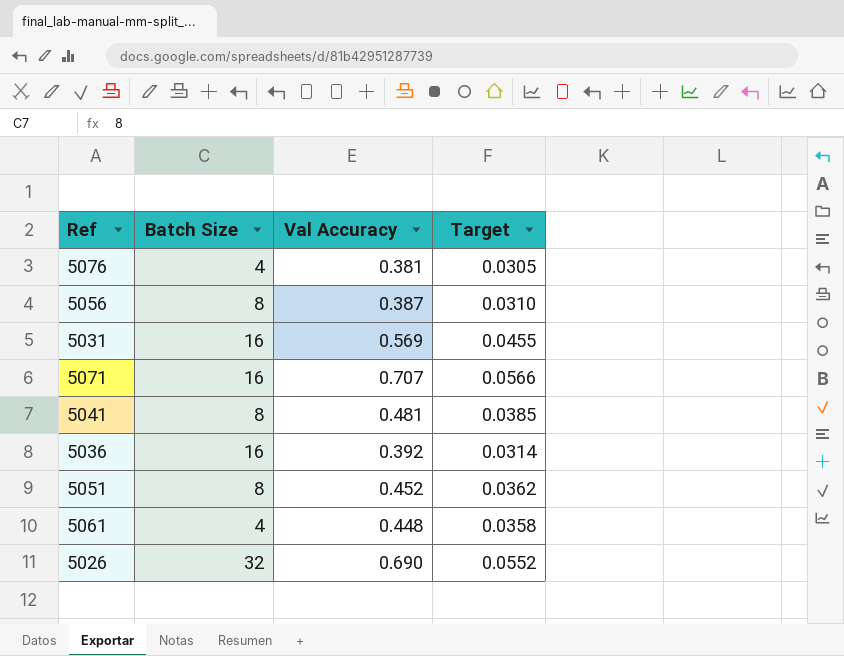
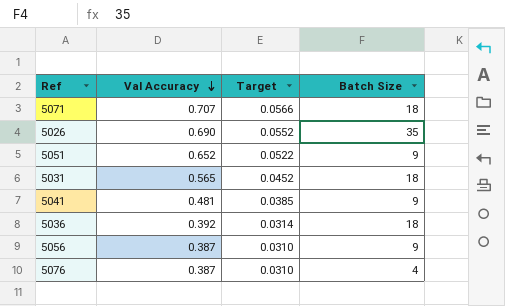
row order: none -> Val Accuracy descending
column Batch Size | position: 2 -> 4
row 5061: 4 | 0.448 | 0.0358 -> none
5071 | Batch Size: 16 -> 18
5026 | Batch Size: 32 -> 35
5051 | Val Accuracy: 0.452 -> 0.652
5051 | Target: 0.0362 -> 0.0522
5051 | Batch Size: 8 -> 9
5031 | Val Accuracy: 0.569 -> 0.565
5031 | Target: 0.0455 -> 0.0452
5031 | Batch Size: 16 -> 18
5041 | Batch Size: 8 -> 9
5036 | Batch Size: 16 -> 18
5056 | Batch Size: 8 -> 9
5076 | Val Accuracy: 0.381 -> 0.387
5076 | Target: 0.0305 -> 0.0310

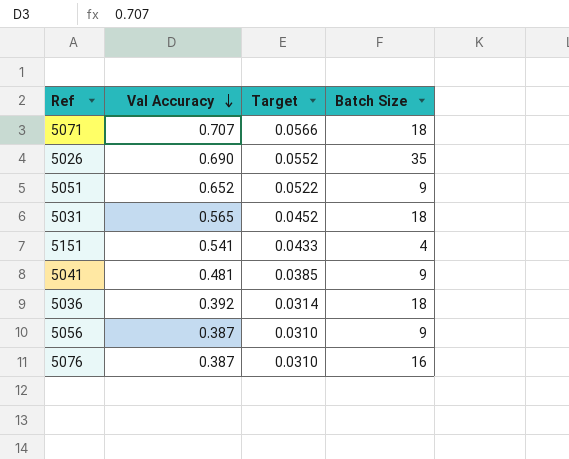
row 5151: none -> 0.541 | 0.0433 | 4
5076 | Batch Size: 4 -> 16

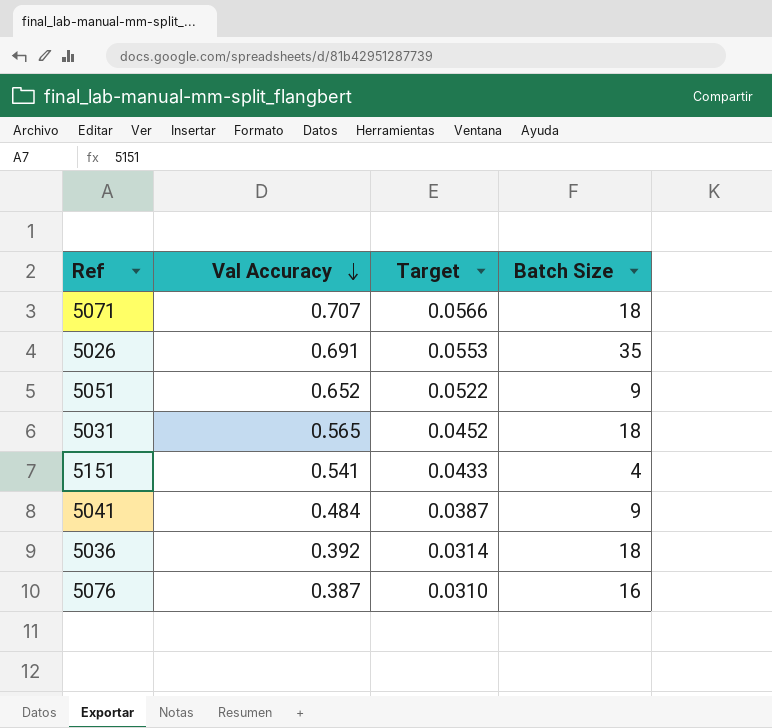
row 5056: 0.387 | 0.0310 | 9 -> none
5026 | Val Accuracy: 0.690 -> 0.691
5026 | Target: 0.0552 -> 0.0553
5041 | Val Accuracy: 0.481 -> 0.484
5041 | Target: 0.0385 -> 0.0387

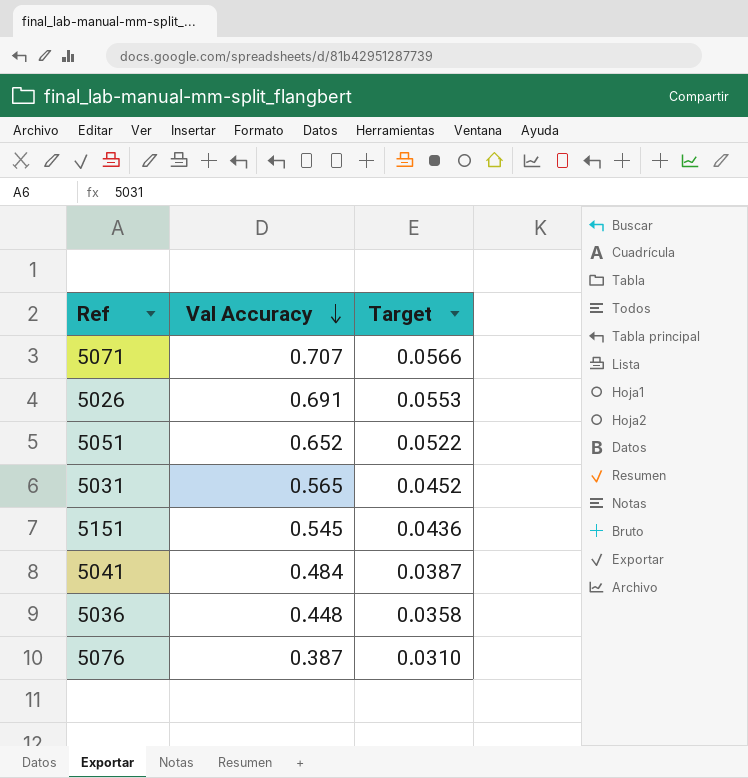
column Batch Size | position: 4 -> none
5151 | Val Accuracy: 0.541 -> 0.545
5151 | Target: 0.0433 -> 0.0436
5036 | Val Accuracy: 0.392 -> 0.448
5036 | Target: 0.0314 -> 0.0358

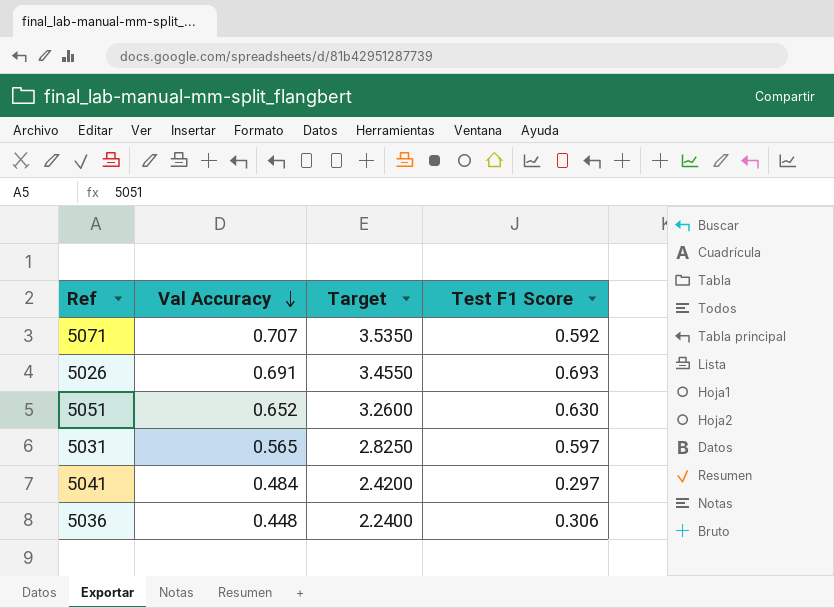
column Target | formula: [Val Accuracy] * 0.08 -> [Val Accuracy] * 5
column Test F1 Score | position: none -> 4
row 5151: 0.545 | 0.0436 -> none
row 5076: 0.387 | 0.0310 -> none

